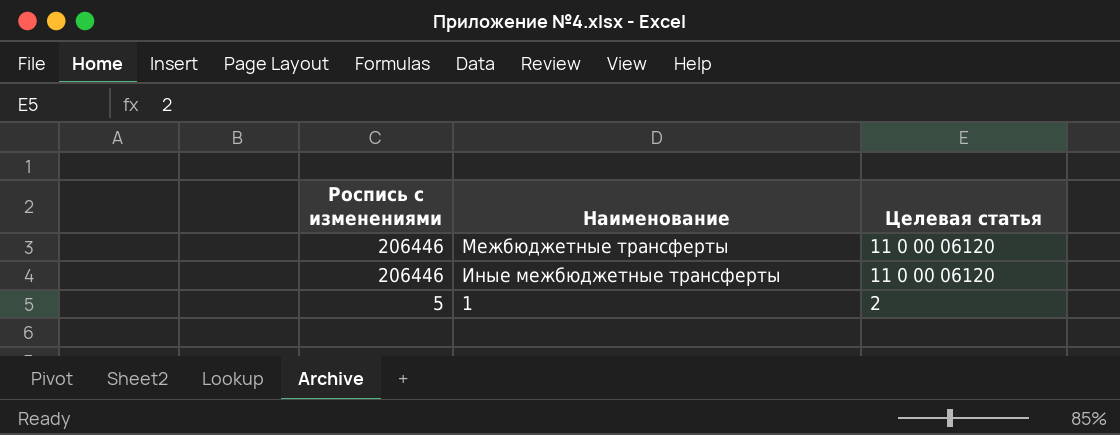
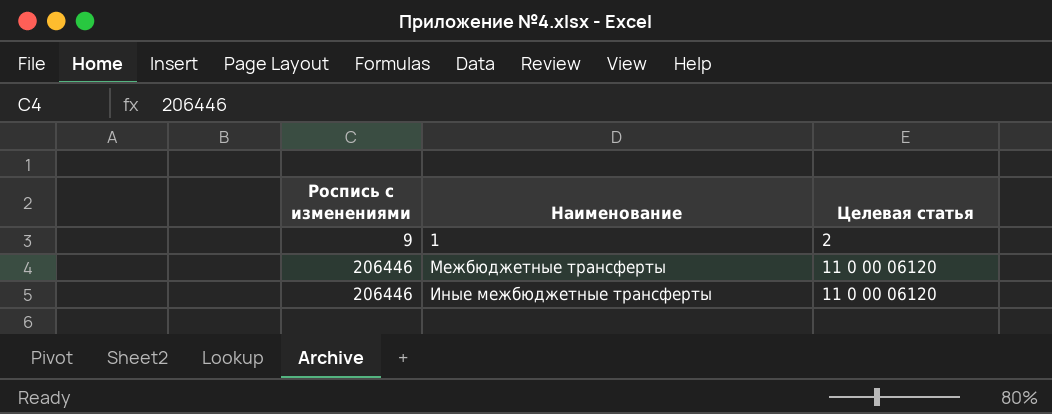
row order: Роспись с изменениями descending -> Роспись с изменениями ascending
1 | Роспись с изменениями: 5 -> 9

